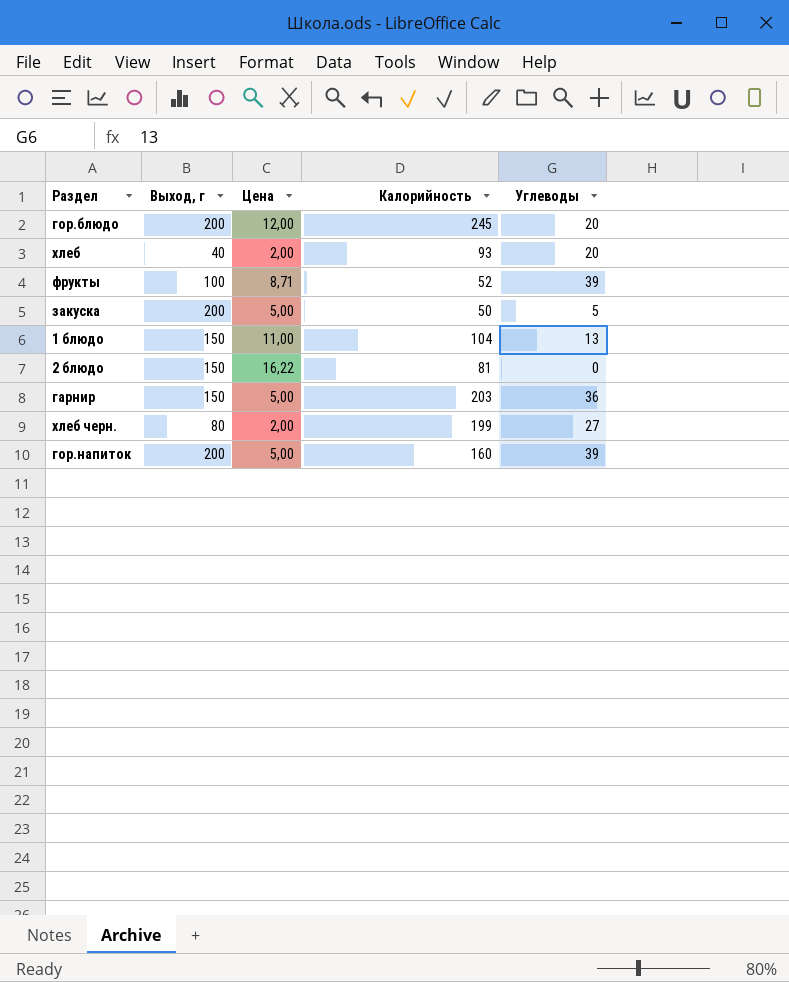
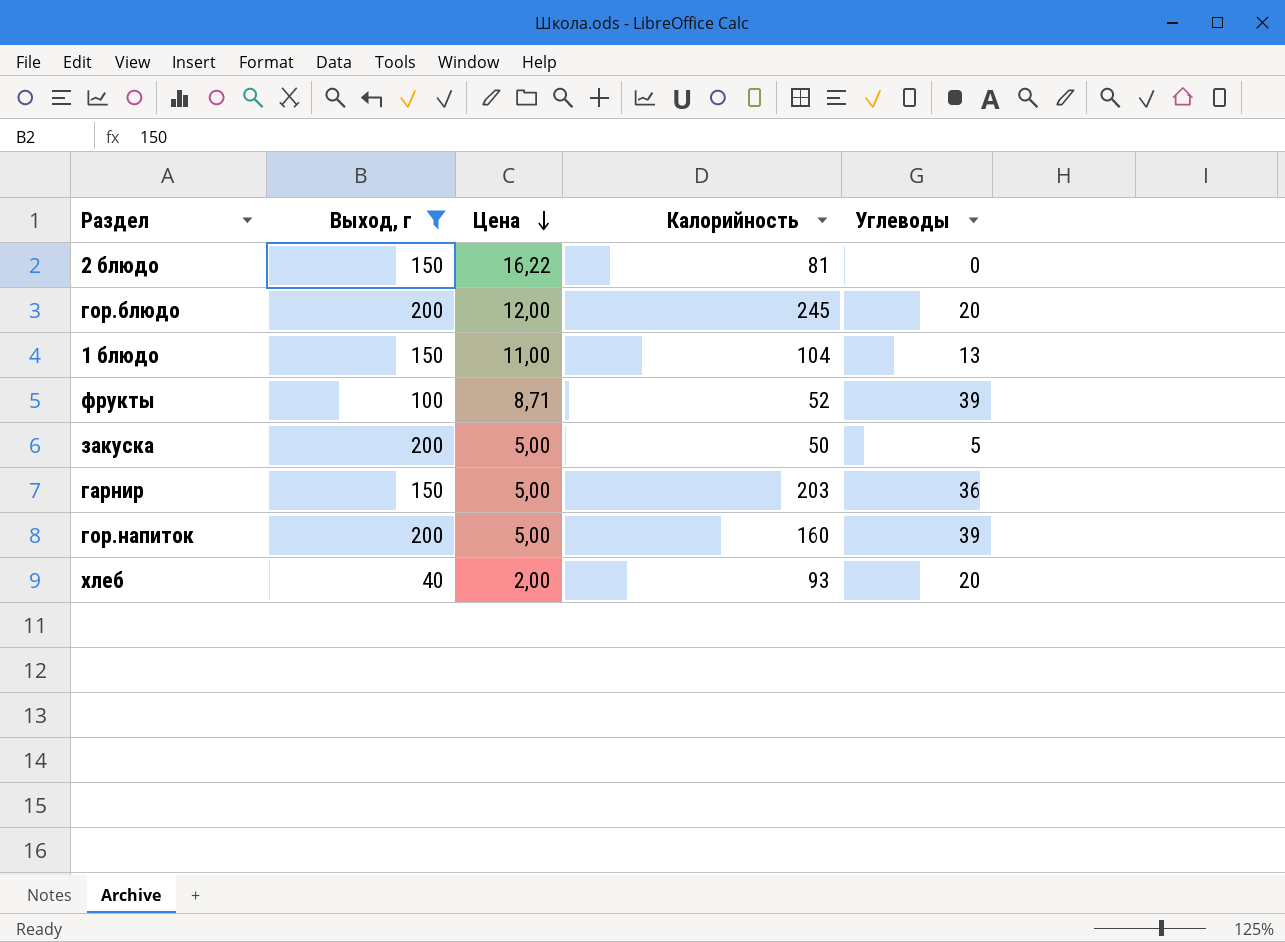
filter: none -> Выход, г != 80
row order: none -> Цена descending

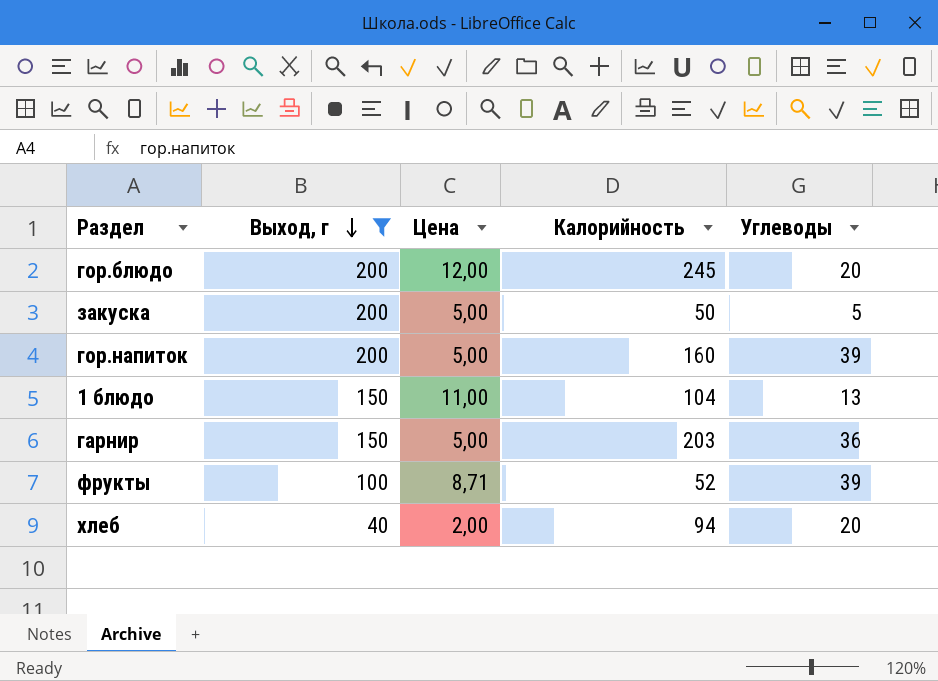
row order: Цена descending -> Выход, г descending
row 2 блюдо: 150 | 16,22 | 81 | 0 -> none
хлеб | Калорийность: 93 -> 94

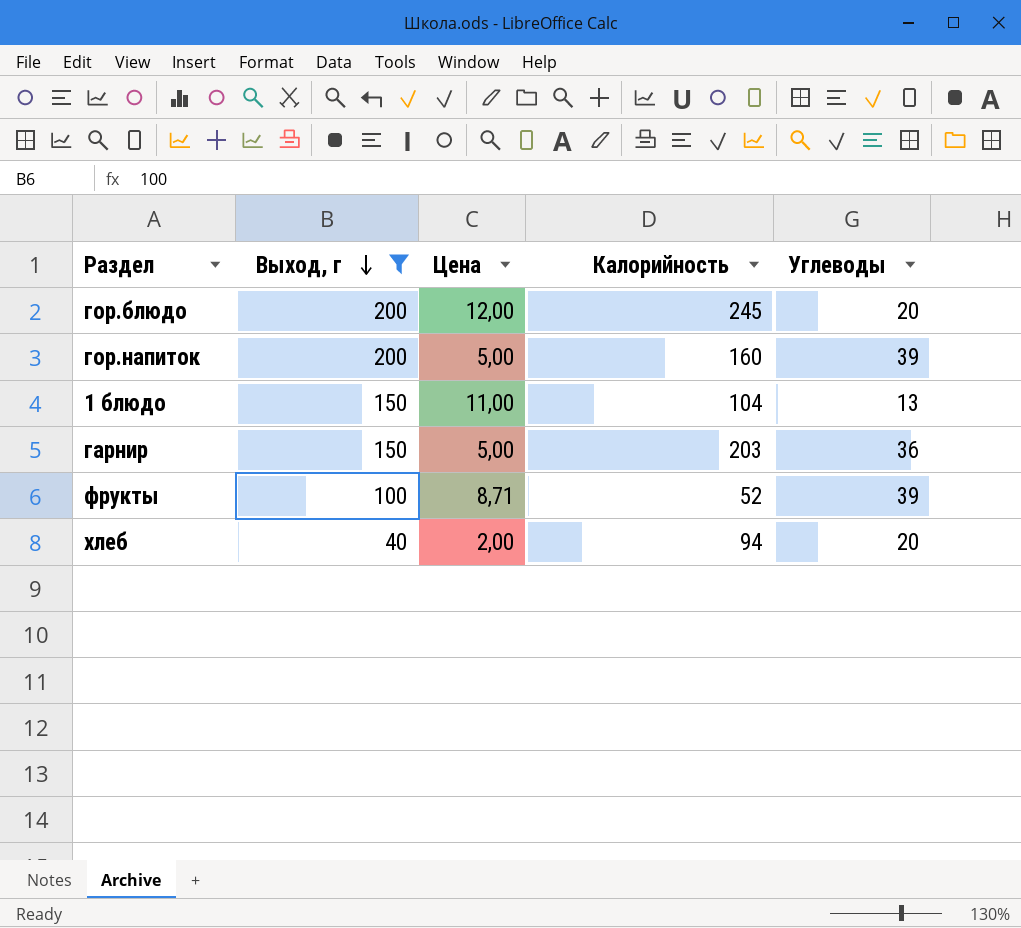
row закуска: 200 | 5,00 | 50 | 5 -> none

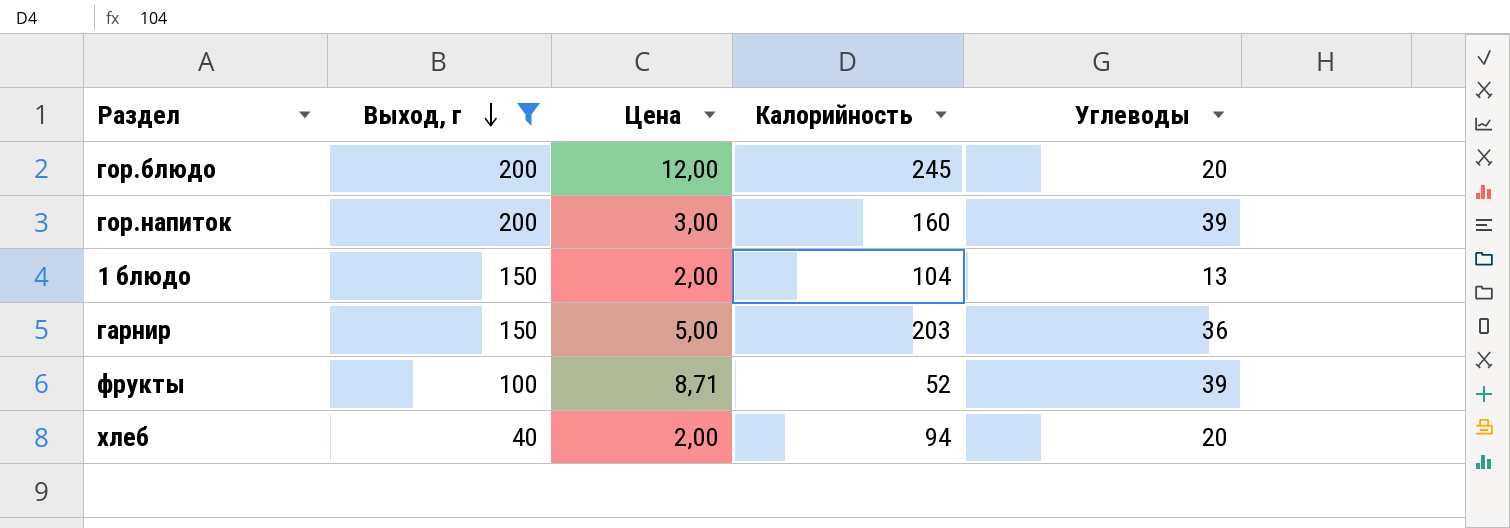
гор.напиток | Цена: 5,00 -> 3,00
1 блюдо | Цена: 11,00 -> 2,00

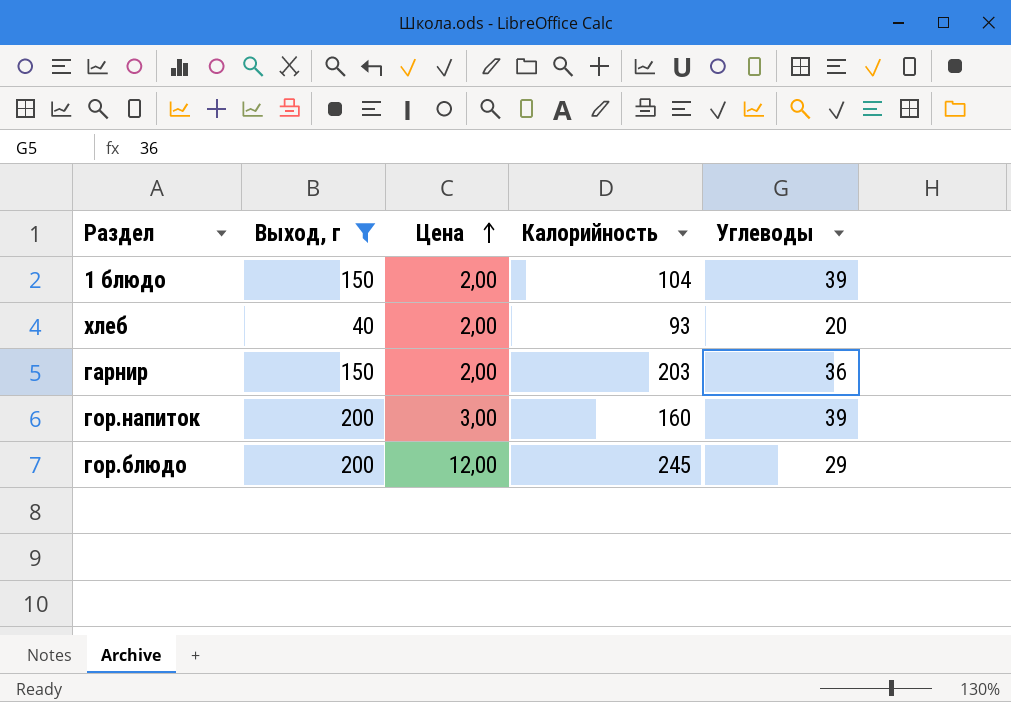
row order: Выход, г descending -> Цена ascending
row фрукты: 100 | 8,71 | 52 | 39 -> none
1 блюдо | Углеводы: 13 -> 39
хлеб | Калорийность: 94 -> 93
гарнир | Цена: 5,00 -> 2,00
гор.блюдо | Углеводы: 20 -> 29

